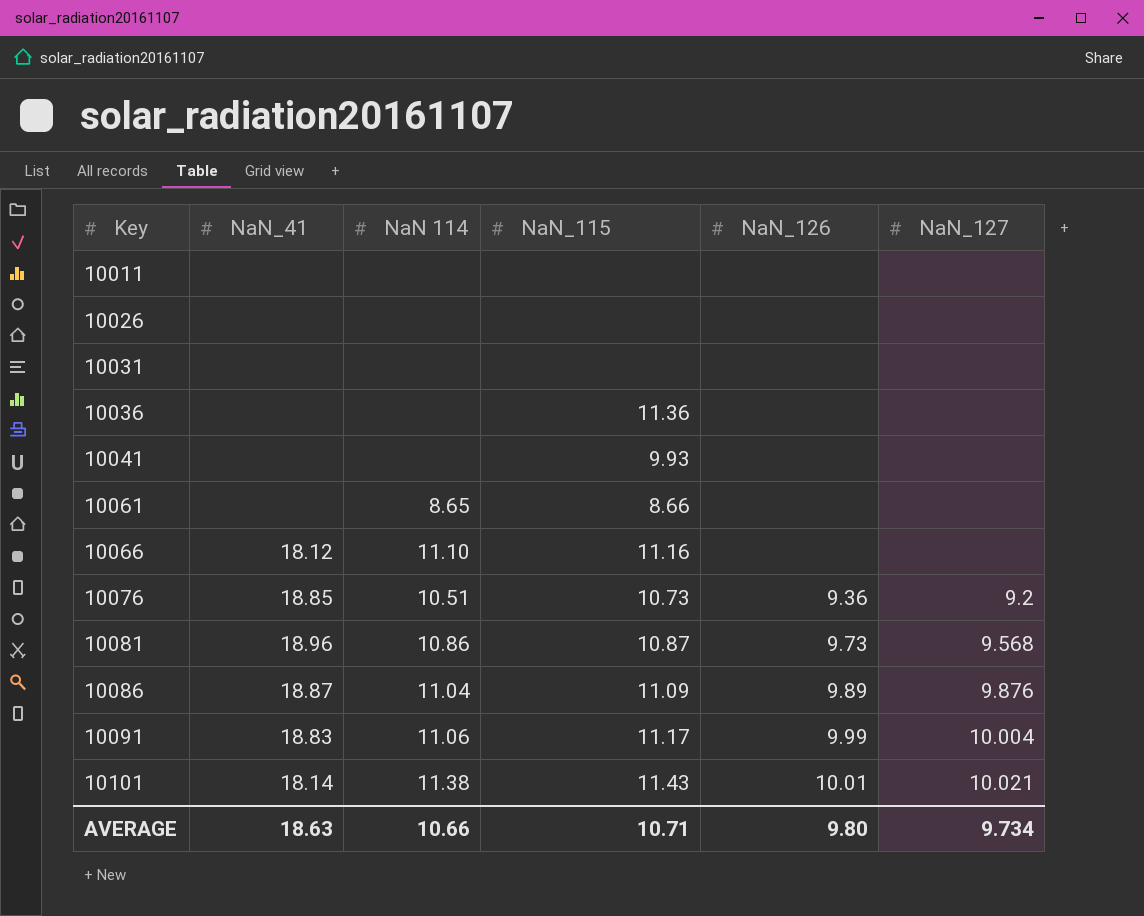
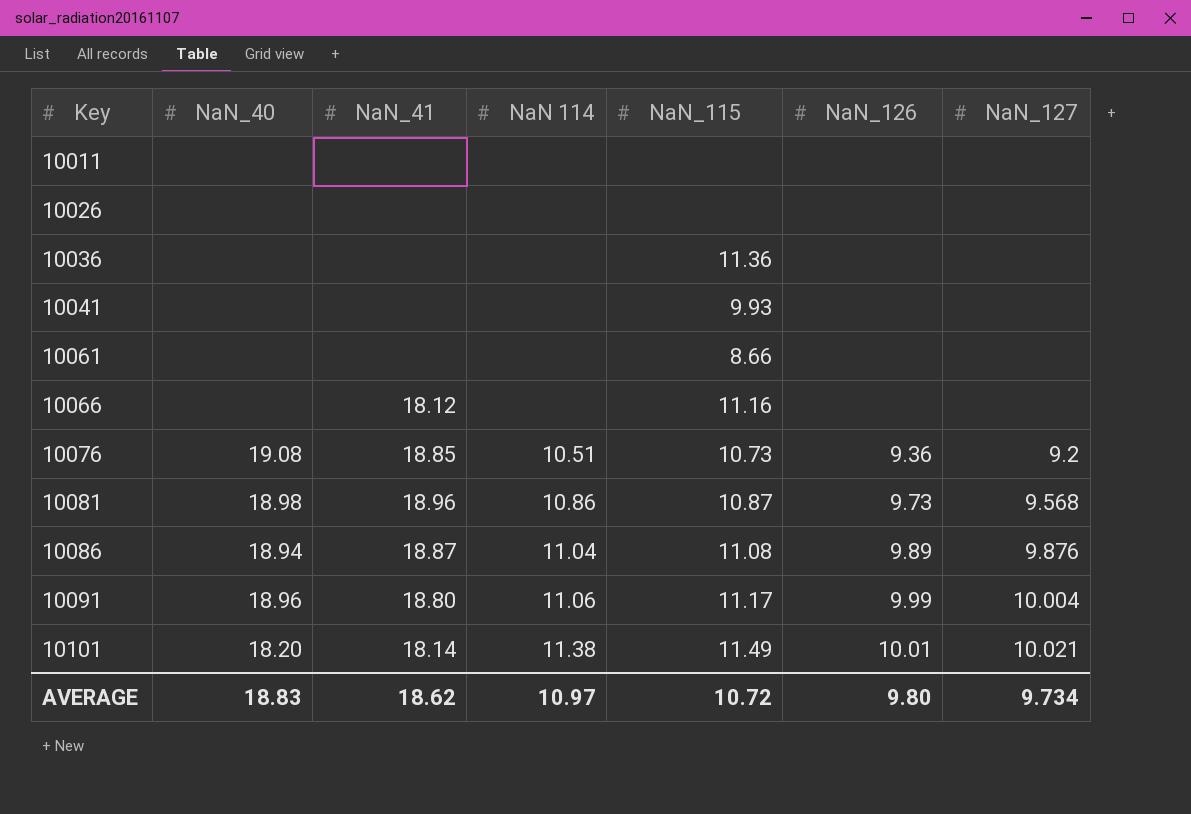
column NaN_40 | position: none -> 2
row 10031: none | none | none | none | none -> none
10061 | NaN 114: 8.65 -> none
10066 | NaN 114: 11.10 -> none
10086 | NaN_115: 11.09 -> 11.08
10091 | NaN_41: 18.83 -> 18.80
10101 | NaN_115: 11.43 -> 11.49
AVERAGE | NaN_41: 18.63 -> 18.62
AVERAGE | NaN 114: 10.66 -> 10.97
AVERAGE | NaN_115: 10.71 -> 10.72

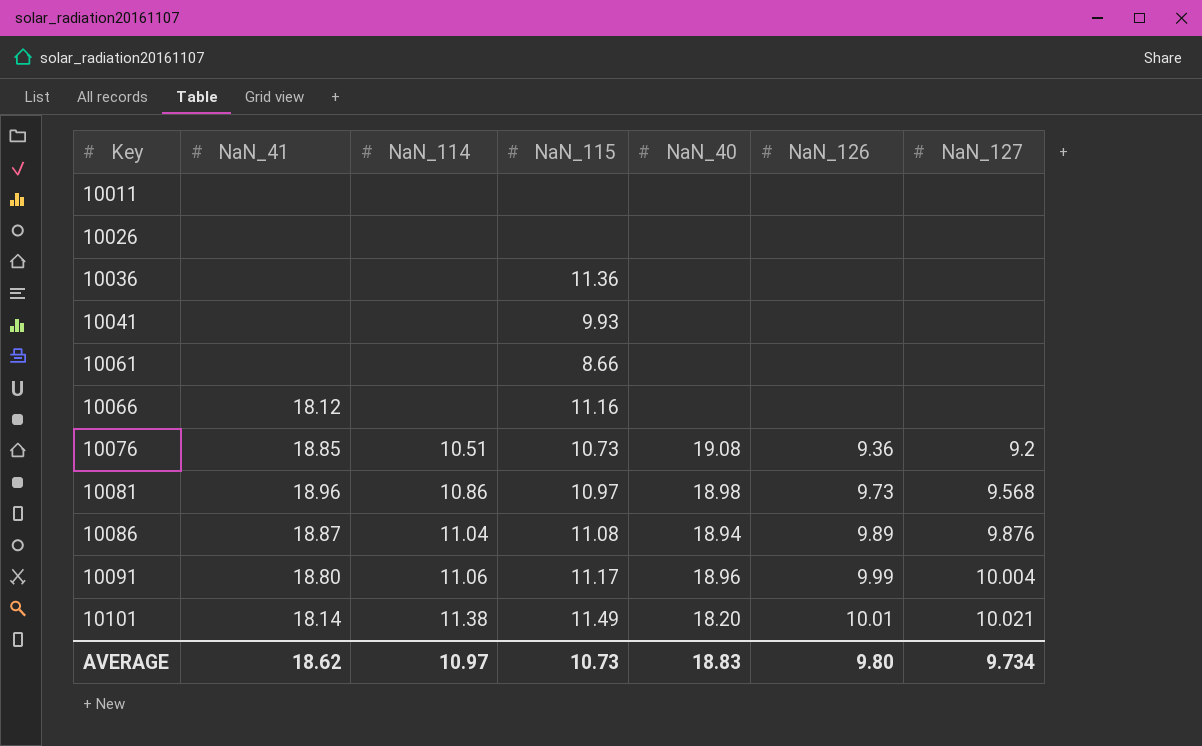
column name: NaN 114 -> NaN_114
column NaN_40 | position: 2 -> 5
10081 | NaN_115: 10.87 -> 10.97
AVERAGE | NaN_115: 10.72 -> 10.73

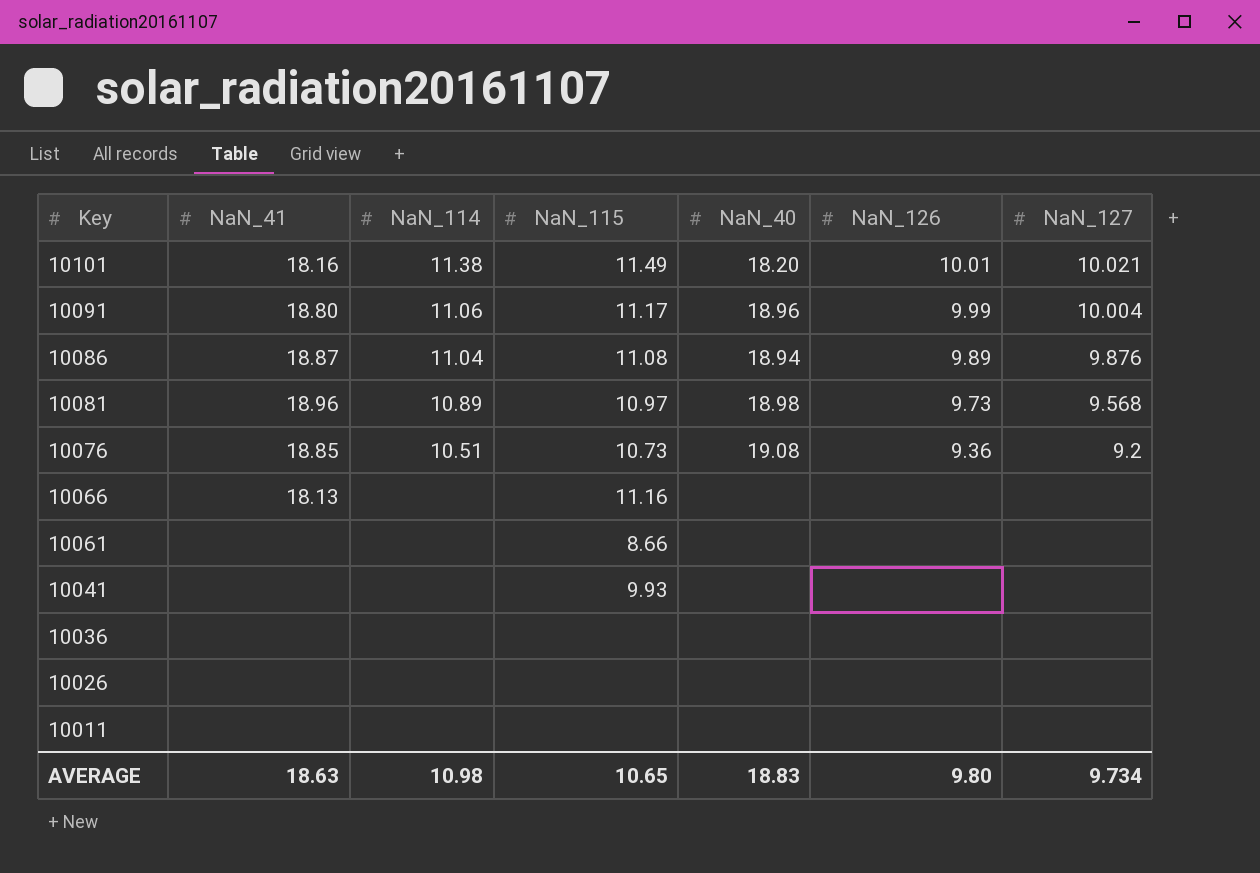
row order: Key ascending -> Key descending
10101 | NaN_41: 18.14 -> 18.16
10081 | NaN_114: 10.86 -> 10.89
10066 | NaN_41: 18.12 -> 18.13
10036 | NaN_115: 11.36 -> none
AVERAGE | NaN_41: 18.62 -> 18.63
AVERAGE | NaN_114: 10.97 -> 10.98
AVERAGE | NaN_115: 10.73 -> 10.65

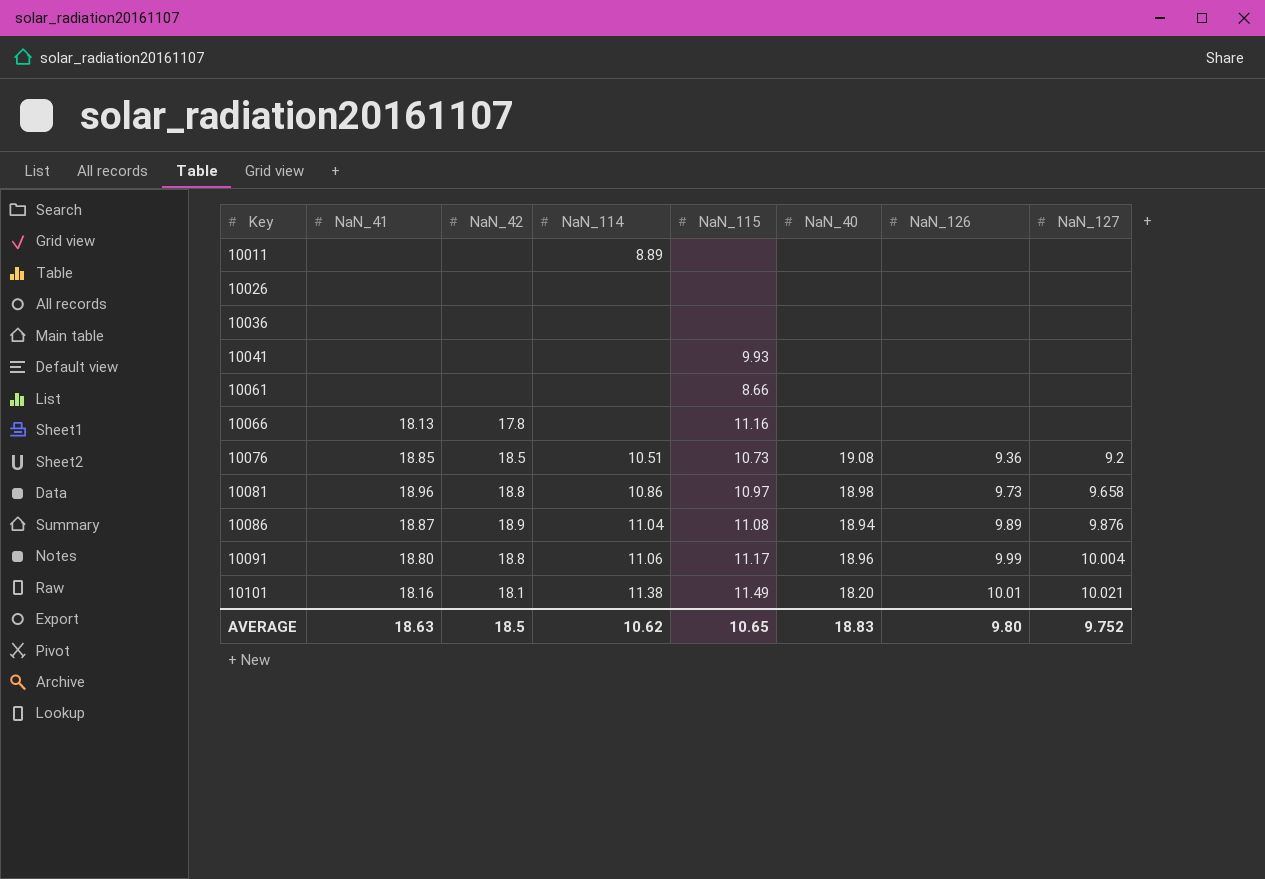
row order: Key descending -> Key ascending
column NaN_42 | position: none -> 3
10011 | NaN_114: none -> 8.89
10081 | NaN_114: 10.89 -> 10.86
10081 | NaN_127: 9.568 -> 9.658
AVERAGE | NaN_114: 10.98 -> 10.62
AVERAGE | NaN_127: 9.734 -> 9.752

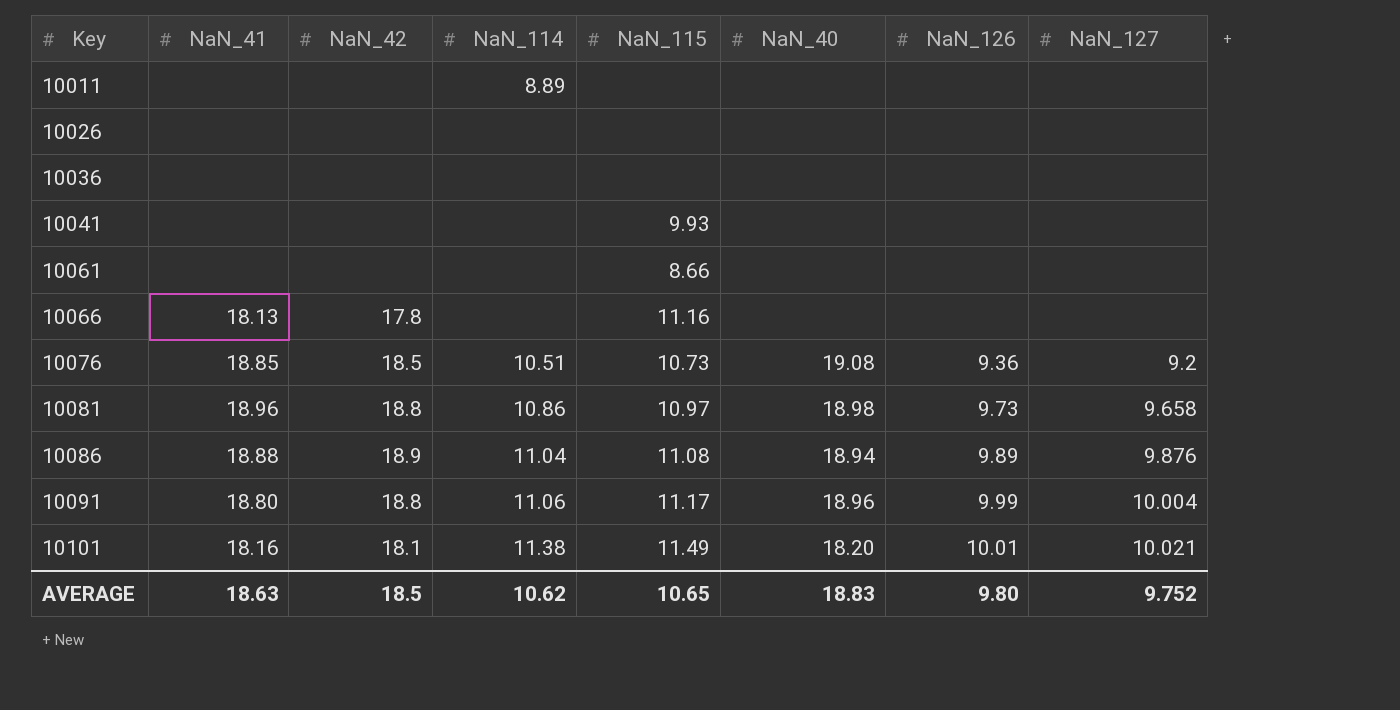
10086 | NaN_41: 18.87 -> 18.88

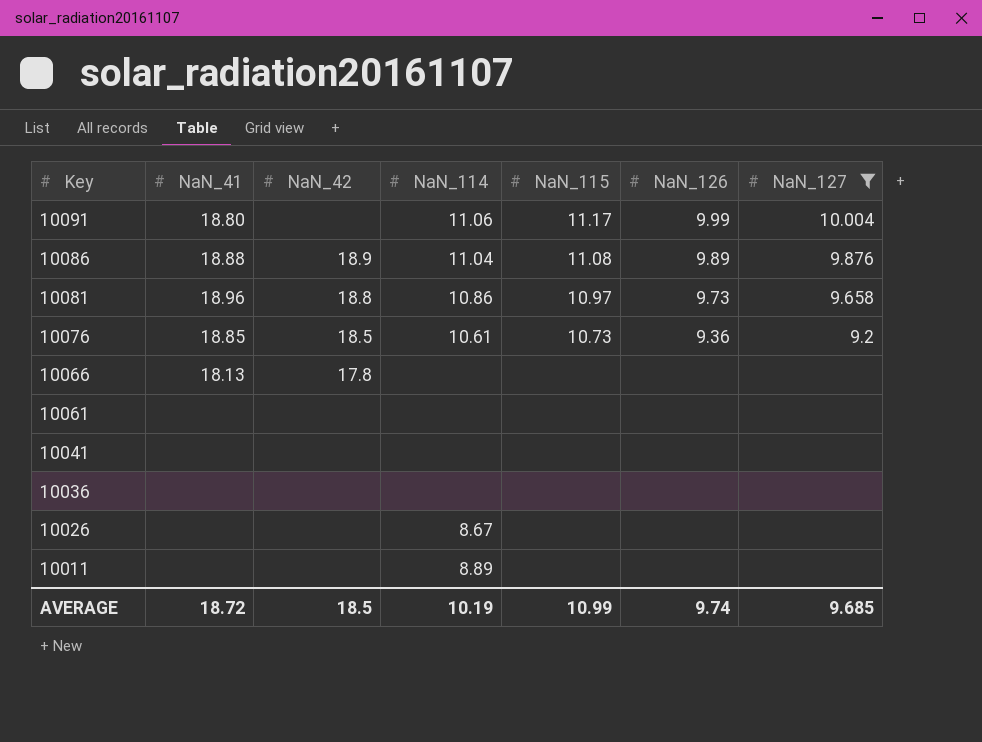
filter: none -> NaN_127 != 10.021
row order: Key ascending -> Key descending
column NaN_40 | position: 6 -> none
10091 | NaN_42: 18.8 -> none
10076 | NaN_114: 10.51 -> 10.61
10066 | NaN_115: 11.16 -> none
10061 | NaN_115: 8.66 -> none
10041 | NaN_115: 9.93 -> none
10026 | NaN_114: none -> 8.67
AVERAGE | NaN_41: 18.63 -> 18.72
AVERAGE | NaN_114: 10.62 -> 10.19
AVERAGE | NaN_115: 10.65 -> 10.99
AVERAGE | NaN_126: 9.80 -> 9.74
AVERAGE | NaN_127: 9.752 -> 9.685

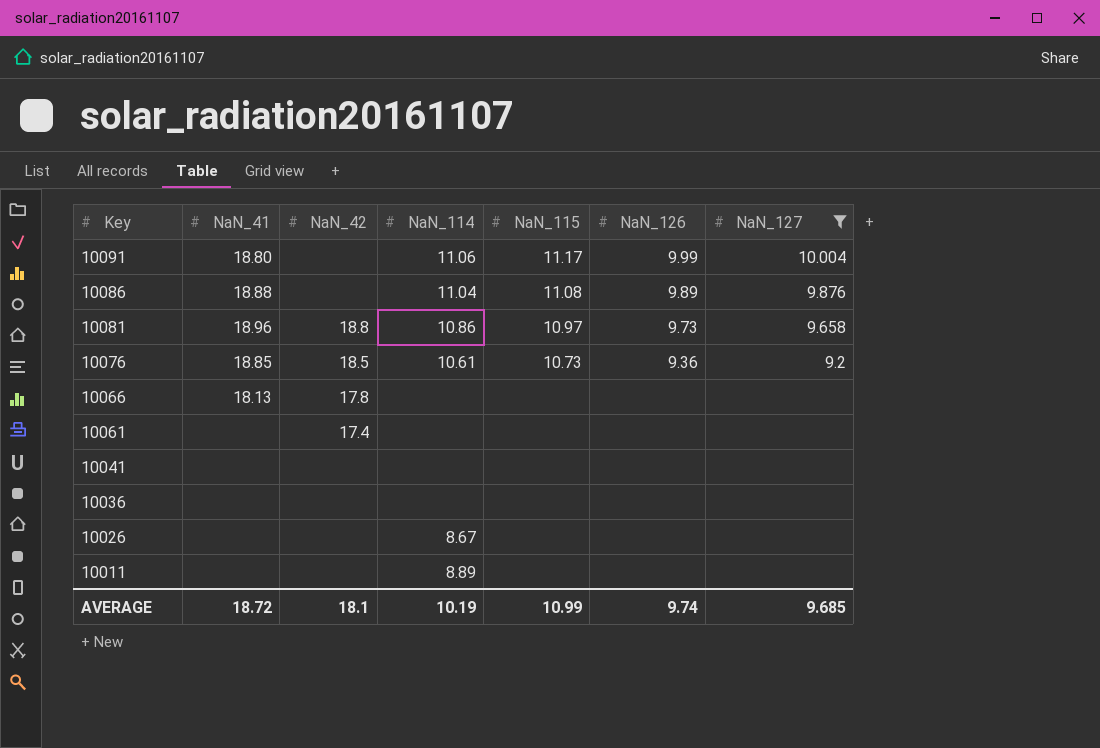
10086 | NaN_42: 18.9 -> none
10061 | NaN_42: none -> 17.4
AVERAGE | NaN_42: 18.5 -> 18.1

